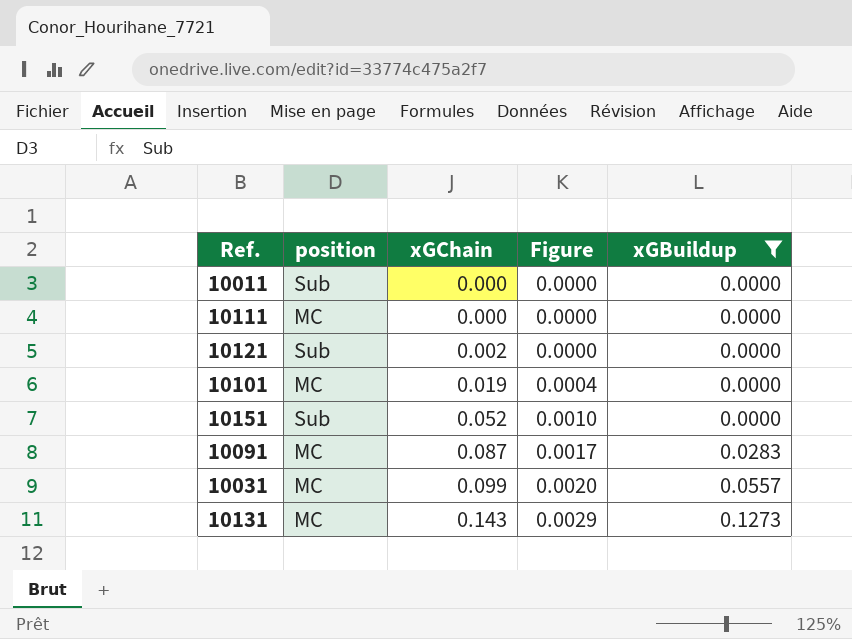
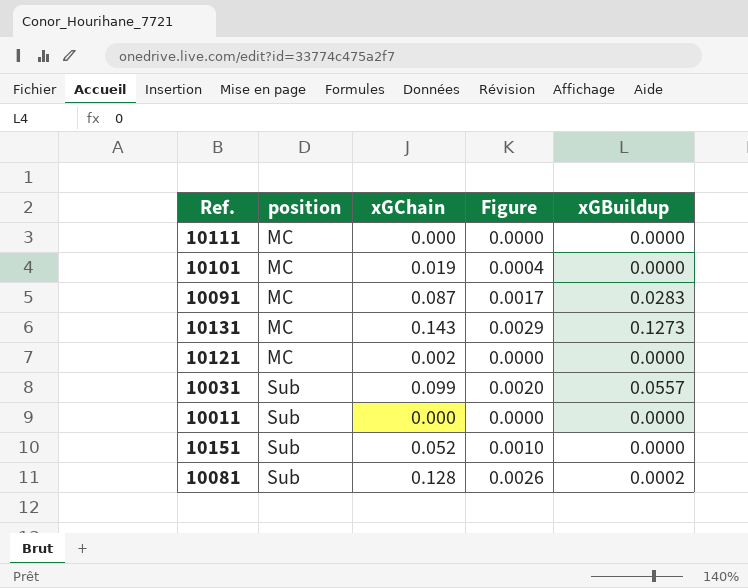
filter: xGBuildup != 0.0002 -> none
row order: xGChain ascending -> position ascending
10121 | position: Sub -> MC
10031 | position: MC -> Sub

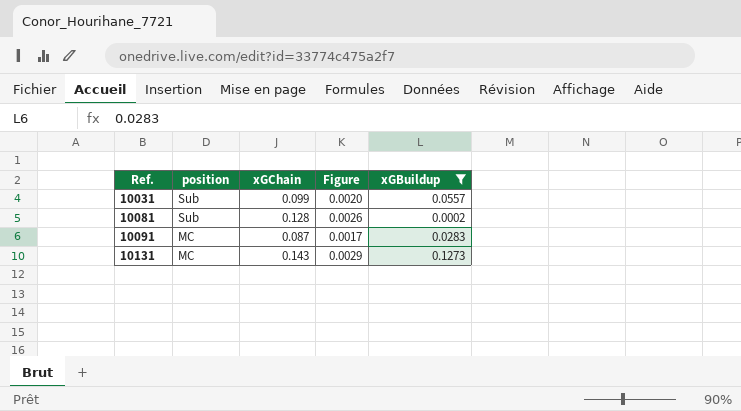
filter: none -> xGBuildup != 0.0000
row order: position ascending -> Ref. ascending

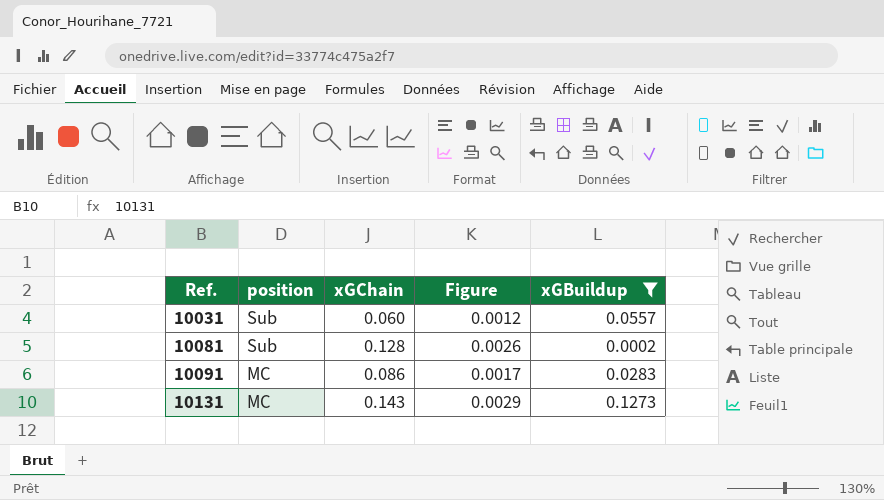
10031 | xGChain: 0.099 -> 0.060
10031 | Figure: 0.0020 -> 0.0012
10091 | xGChain: 0.087 -> 0.086

